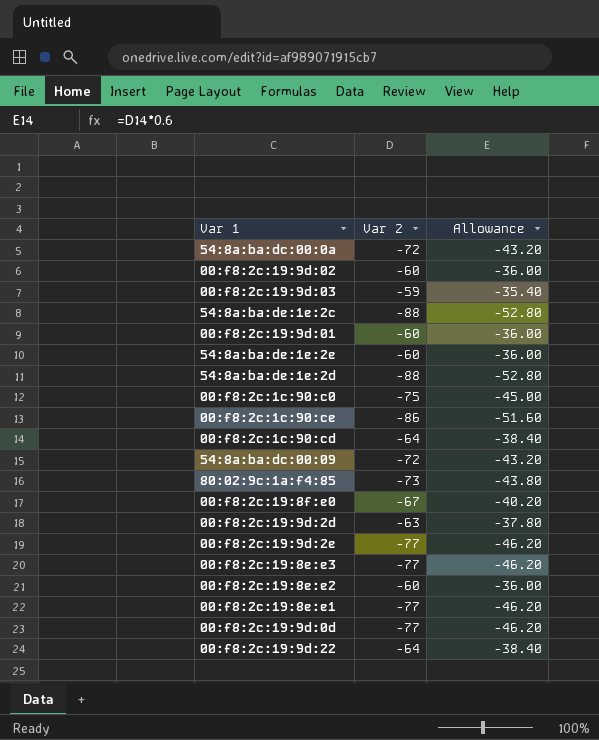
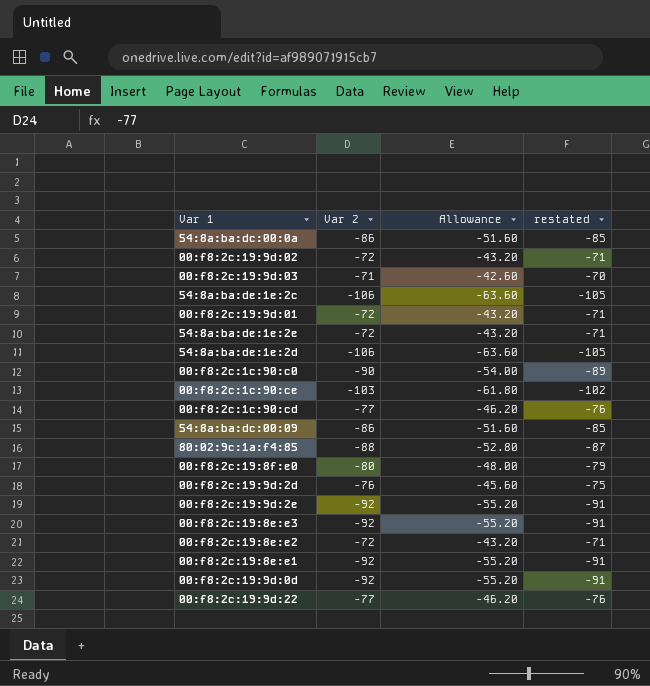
column restated | formula: none -> [Var 2] + 1
54:8a:ba:dc:00:0a | Var 2: -72 -> -86
54:8a:ba:dc:00:0a | Allowance: -43.20 -> -51.60
00:f8:2c:19:9d:02 | Var 2: -60 -> -72
00:f8:2c:19:9d:02 | Allowance: -36.00 -> -43.20
00:f8:2c:19:9d:03 | Var 2: -59 -> -71
00:f8:2c:19:9d:03 | Allowance: -35.40 -> -42.60
54:8a:ba:de:1e:2c | Var 2: -88 -> -106
54:8a:ba:de:1e:2c | Allowance: -52.80 -> -63.60
00:f8:2c:19:9d:01 | Var 2: -60 -> -72
00:f8:2c:19:9d:01 | Allowance: -36.00 -> -43.20
54:8a:ba:de:1e:2e | Var 2: -60 -> -72
54:8a:ba:de:1e:2e | Allowance: -36.00 -> -43.20
54:8a:ba:de:1e:2d | Var 2: -88 -> -106
54:8a:ba:de:1e:2d | Allowance: -52.80 -> -63.60
00:f8:2c:1c:90:c0 | Var 2: -75 -> -90
00:f8:2c:1c:90:c0 | Allowance: -45.00 -> -54.00
00:f8:2c:1c:90:ce | Var 2: -86 -> -103
00:f8:2c:1c:90:ce | Allowance: -51.60 -> -61.80
00:f8:2c:1c:90:cd | Var 2: -64 -> -77
00:f8:2c:1c:90:cd | Allowance: -38.40 -> -46.20
54:8a:ba:dc:00:09 | Var 2: -72 -> -86
54:8a:ba:dc:00:09 | Allowance: -43.20 -> -51.60
80:02:9c:1a:f4:85 | Var 2: -73 -> -88
80:02:9c:1a:f4:85 | Allowance: -43.80 -> -52.80
00:f8:2c:19:8f:e0 | Var 2: -67 -> -80
00:f8:2c:19:8f:e0 | Allowance: -40.20 -> -48.00
00:f8:2c:19:9d:2d | Var 2: -63 -> -76
00:f8:2c:19:9d:2d | Allowance: -37.80 -> -45.60
00:f8:2c:19:9d:2e | Var 2: -77 -> -92
00:f8:2c:19:9d:2e | Allowance: -46.20 -> -55.20
00:f8:2c:19:8e:e3 | Var 2: -77 -> -92
00:f8:2c:19:8e:e3 | Allowance: -46.20 -> -55.20
00:f8:2c:19:8e:e2 | Var 2: -60 -> -72
00:f8:2c:19:8e:e2 | Allowance: -36.00 -> -43.20
00:f8:2c:19:8e:e1 | Var 2: -77 -> -92
00:f8:2c:19:8e:e1 | Allowance: -46.20 -> -55.20
00:f8:2c:19:9d:0d | Var 2: -77 -> -92
00:f8:2c:19:9d:0d | Allowance: -46.20 -> -55.20
00:f8:2c:19:9d:22 | Var 2: -64 -> -77
00:f8:2c:19:9d:22 | Allowance: -38.40 -> -46.20

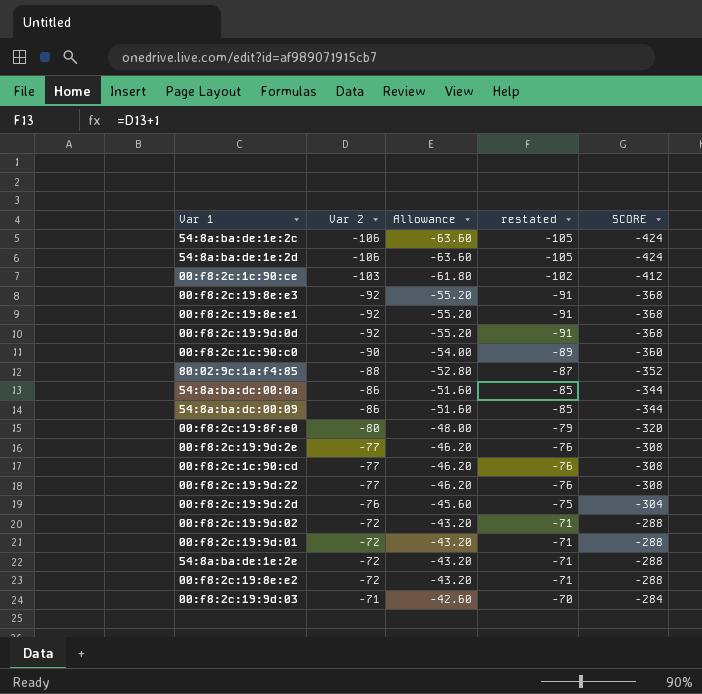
row order: none -> Var 2 ascending
column SCORE | formula: none -> [Var 2] * 4
00:f8:2c:19:9d:2e | Var 2: -92 -> -77
00:f8:2c:19:9d:2e | Allowance: -55.20 -> -46.20
00:f8:2c:19:9d:2e | restated: -91 -> -76

